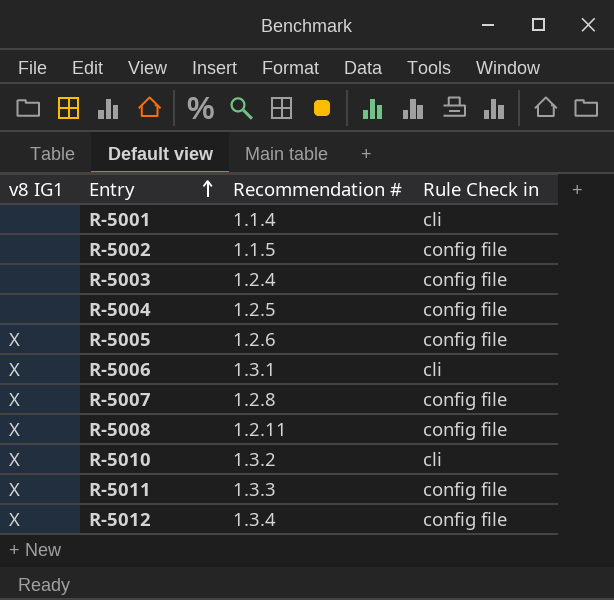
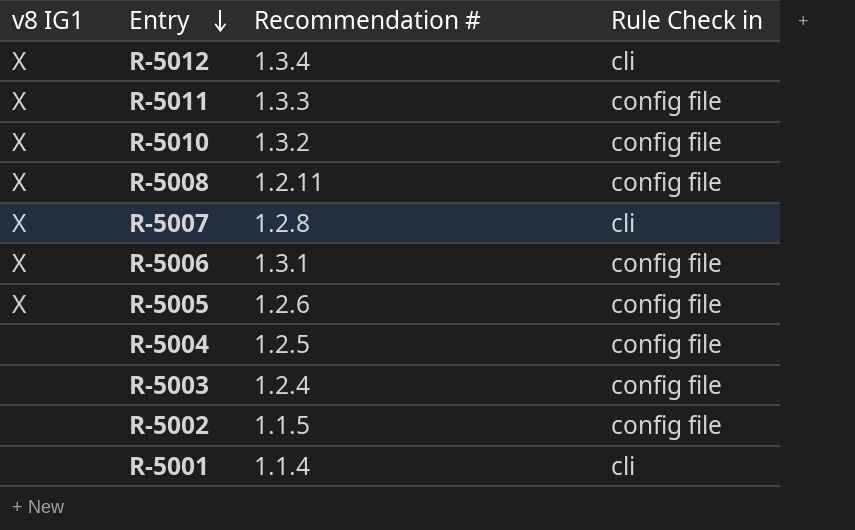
row order: Entry ascending -> Entry descending
R-5012 | Rule Check in: config file -> cli
R-5010 | Rule Check in: cli -> config file
R-5007 | Rule Check in: config file -> cli
R-5006 | Rule Check in: cli -> config file

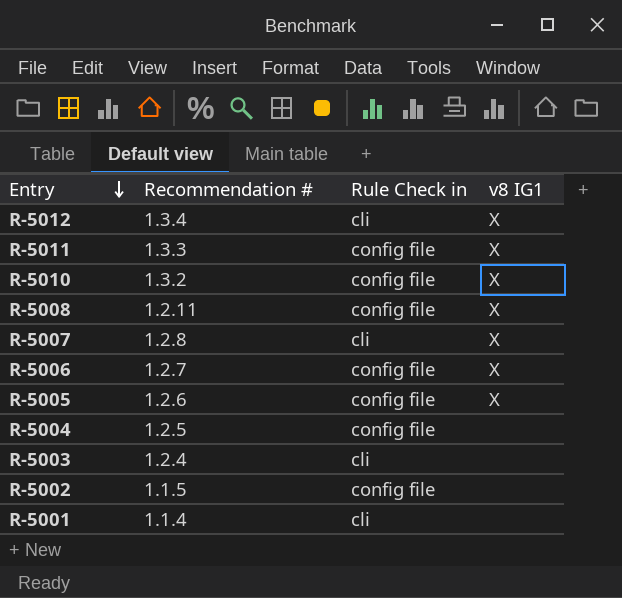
column v8 IG1 | position: 1 -> 4
R-5006 | Recommendation #: 1.3.1 -> 1.2.7
R-5003 | Rule Check in: config file -> cli

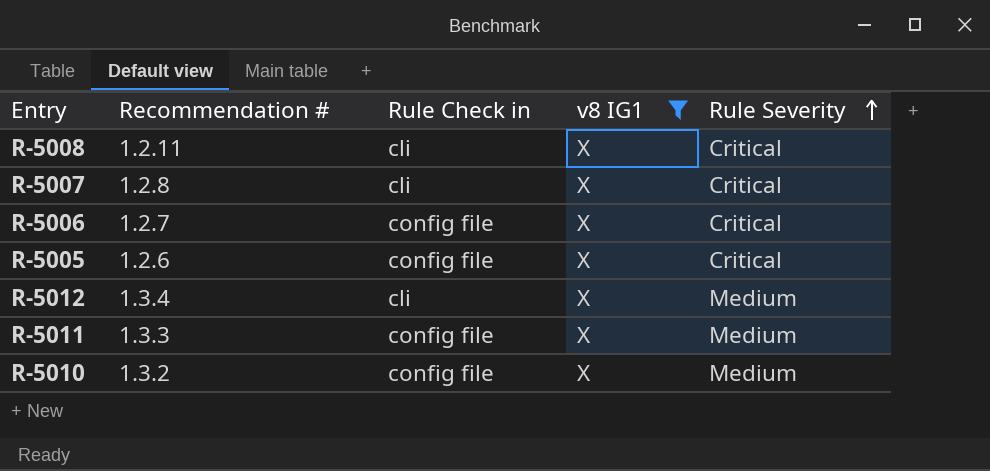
filter: none -> v8 IG1 = X
row order: Entry descending -> Rule Severity ascending
column Rule Severity | position: none -> 5
R-5008 | Rule Check in: config file -> cli

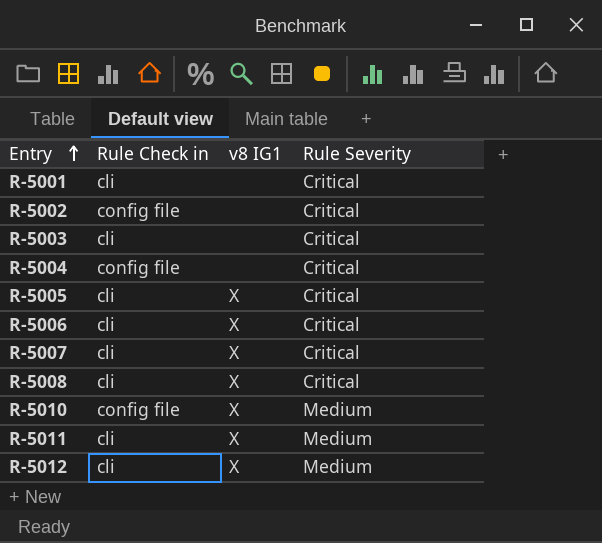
filter: v8 IG1 = X -> none
row order: Rule Severity ascending -> Entry ascending
column Recommendation # | position: 2 -> none
R-5005 | Rule Check in: config file -> cli
R-5006 | Rule Check in: config file -> cli
R-5011 | Rule Check in: config file -> cli

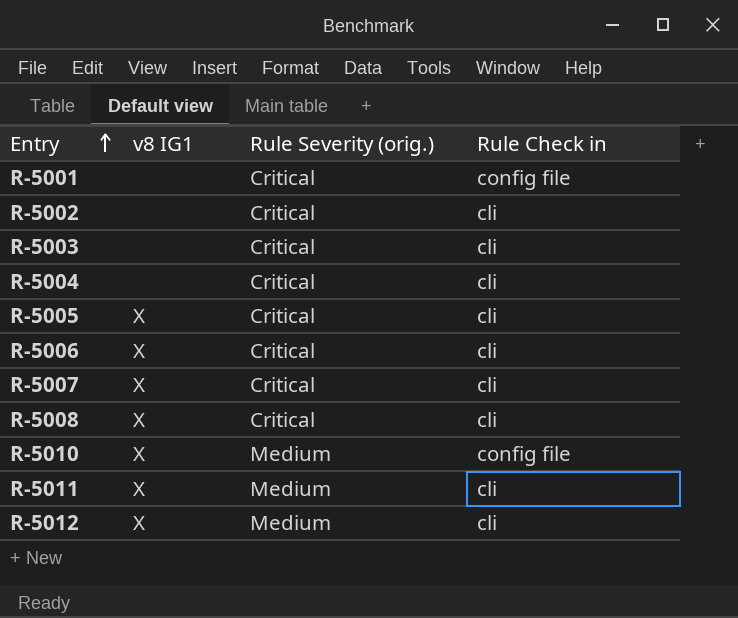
column name: Rule Severity -> Rule Severity (orig.)
column Rule Check in | position: 2 -> 4
R-5001 | Rule Check in: cli -> config file
R-5002 | Rule Check in: config file -> cli
R-5004 | Rule Check in: config file -> cli

